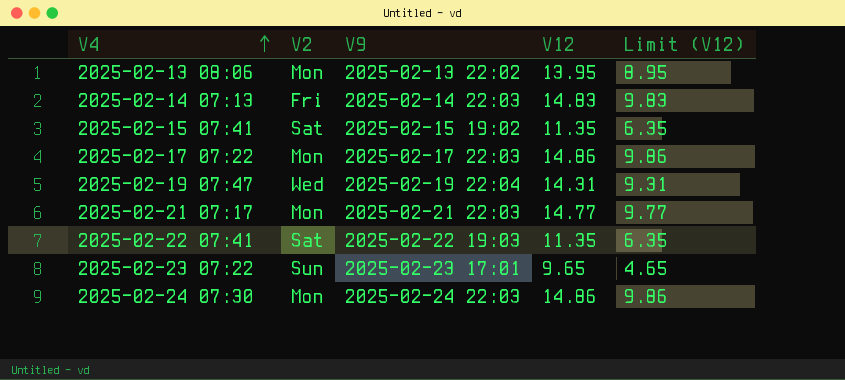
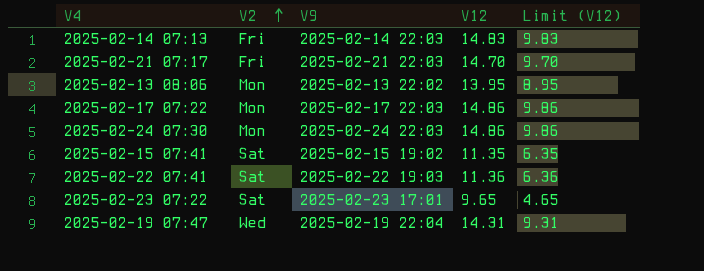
row order: V4 ascending -> V2 ascending
2025-02-21 07:17 | V2: Mon -> Fri
2025-02-21 07:17 | V12: 14.77 -> 14.70
2025-02-21 07:17 | Limit (V12): 9.77 -> 9.70
2025-02-22 07:41 | V12: 11.35 -> 11.36
2025-02-22 07:41 | Limit (V12): 6.35 -> 6.36
2025-02-23 07:22 | V2: Sun -> Sat

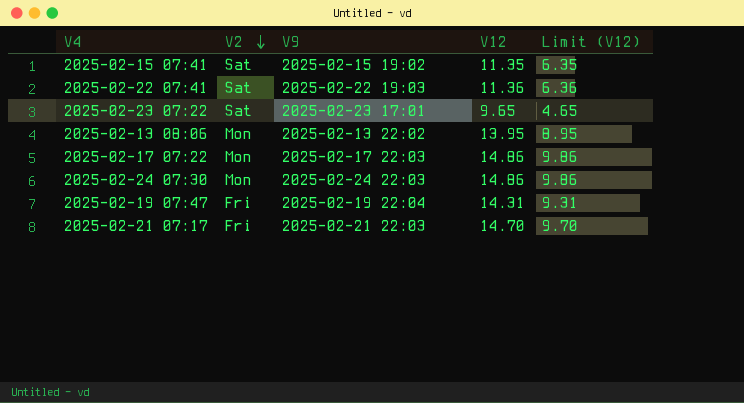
row order: V2 ascending -> V2 descending
row 2025-02-14 07:13: Fri | 2025-02-14 22:03 | 14.83 | 9.83 -> none
2025-02-19 07:47 | V2: Wed -> Fri

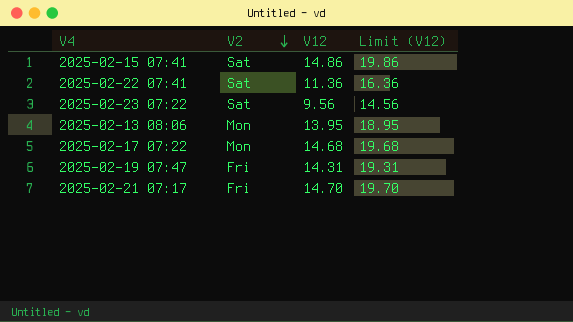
column V9 | position: 3 -> none
column Limit (V12) | formula: [V12] - 5 -> [V12] + 5
row 2025-02-24 07:30: Mon | 2025-02-24 22:03 | 14.86 | 9.86 -> none
2025-02-15 07:41 | V12: 11.35 -> 14.86
2025-02-23 07:22 | V12: 9.65 -> 9.56
2025-02-17 07:22 | V12: 14.86 -> 14.68

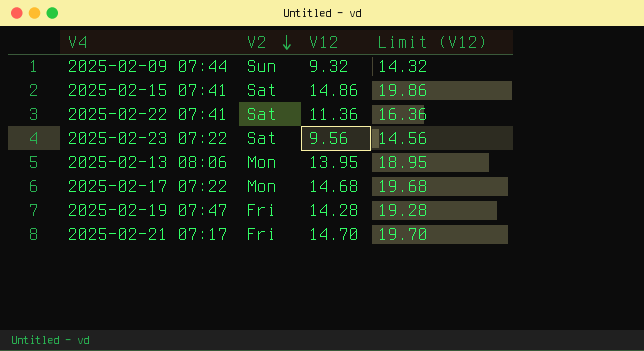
row 2025-02-09 07:44: none -> Sun | 9.32 | 14.32
2025-02-19 07:47 | V12: 14.31 -> 14.28
2025-02-19 07:47 | Limit (V12): 19.31 -> 19.28

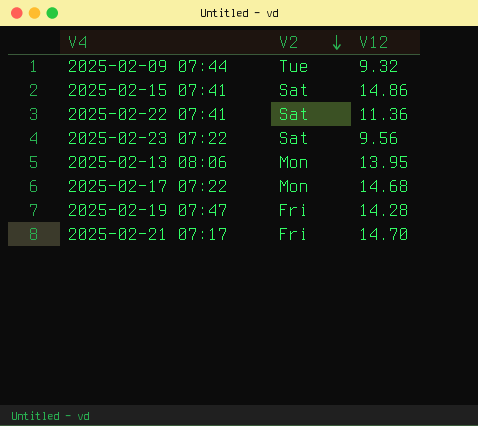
column Limit (V12) | formula: [V12] + 5 -> none
2025-02-09 07:44 | V2: Sun -> Tue

